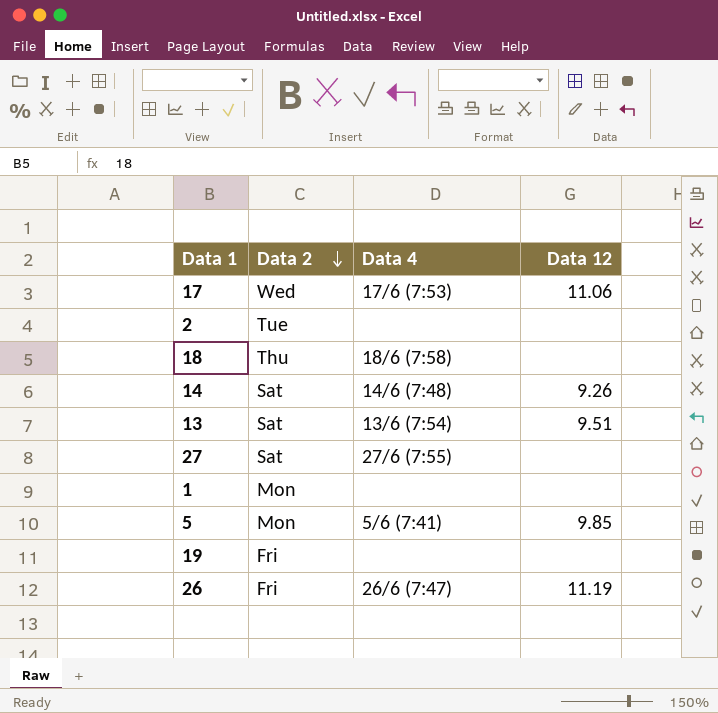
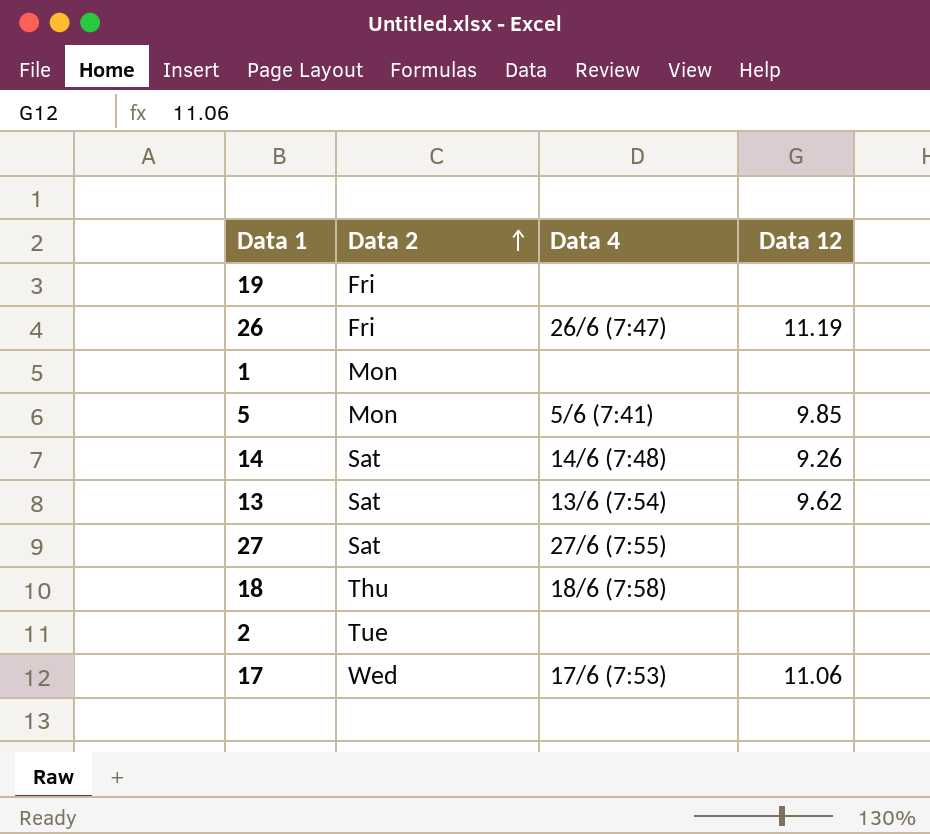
row order: Data 2 descending -> Data 2 ascending
13 | Data 12: 9.51 -> 9.62

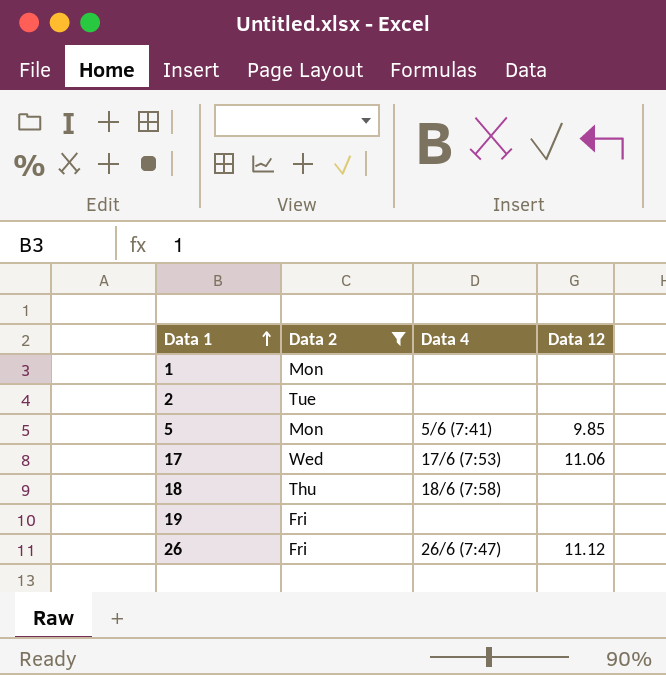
filter: none -> Data 2 != Sat
row order: Data 2 ascending -> Data 1 ascending
26 | Data 12: 11.19 -> 11.12

